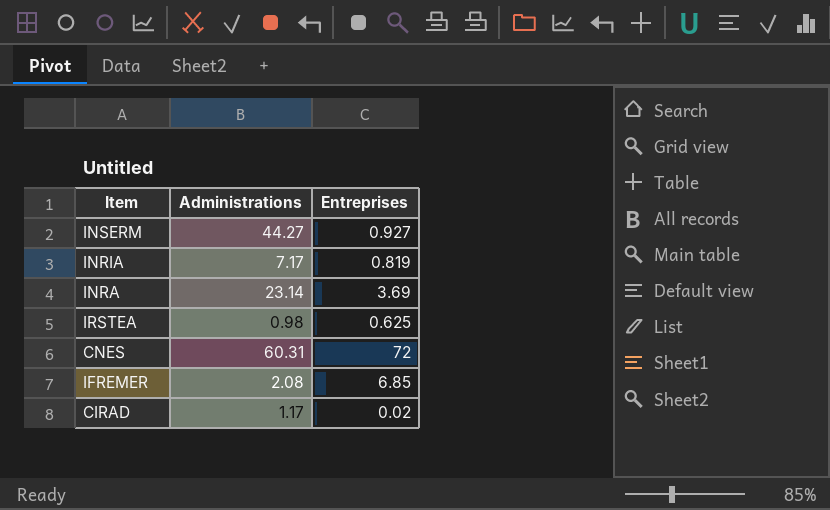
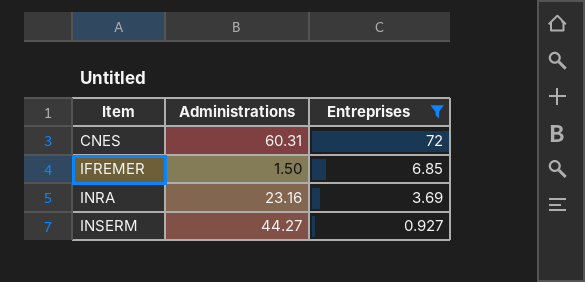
filter: none -> Entreprises >= 0.927
row order: none -> Item ascending
IFREMER | Administrations: 2.08 -> 1.50
INRA | Administrations: 23.14 -> 23.16

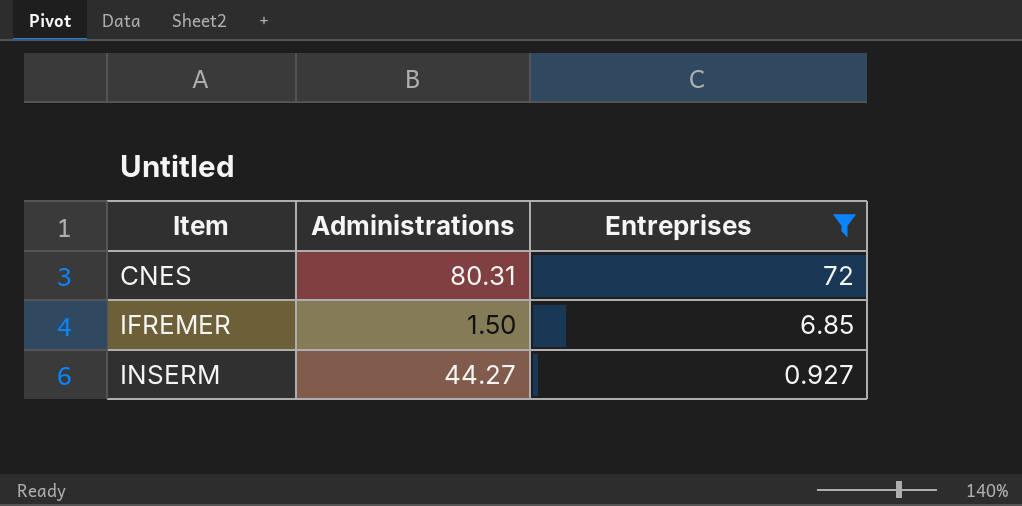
row INRA: 23.16 | 3.69 -> none
CNES | Administrations: 60.31 -> 80.31

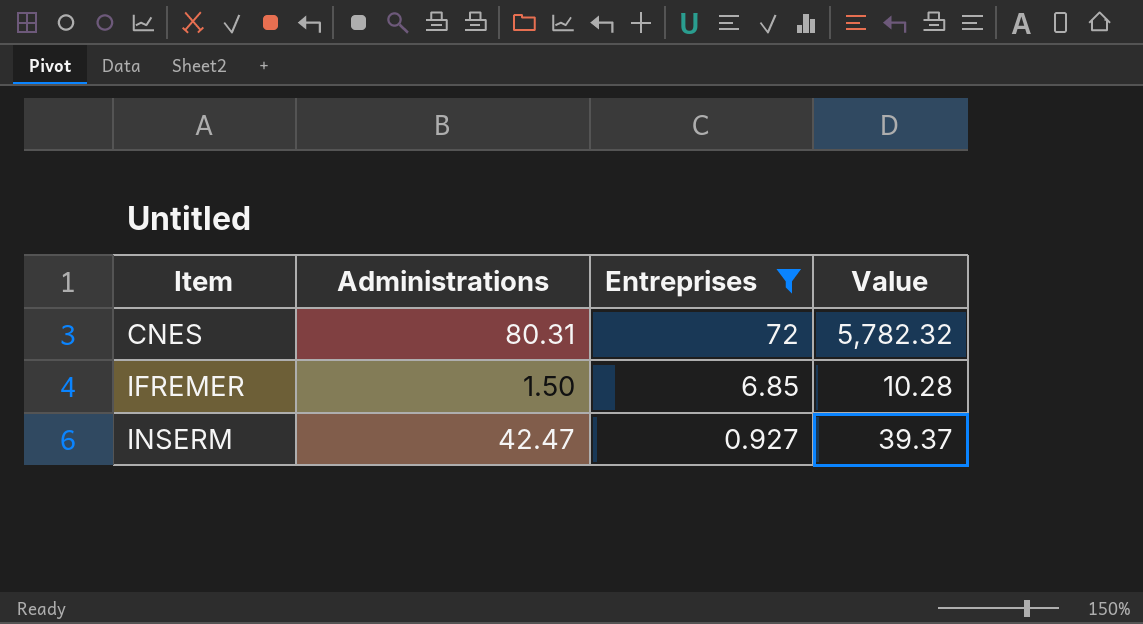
column Value | formula: none -> [Administrations] * [Entreprises]
INSERM | Administrations: 44.27 -> 42.47

